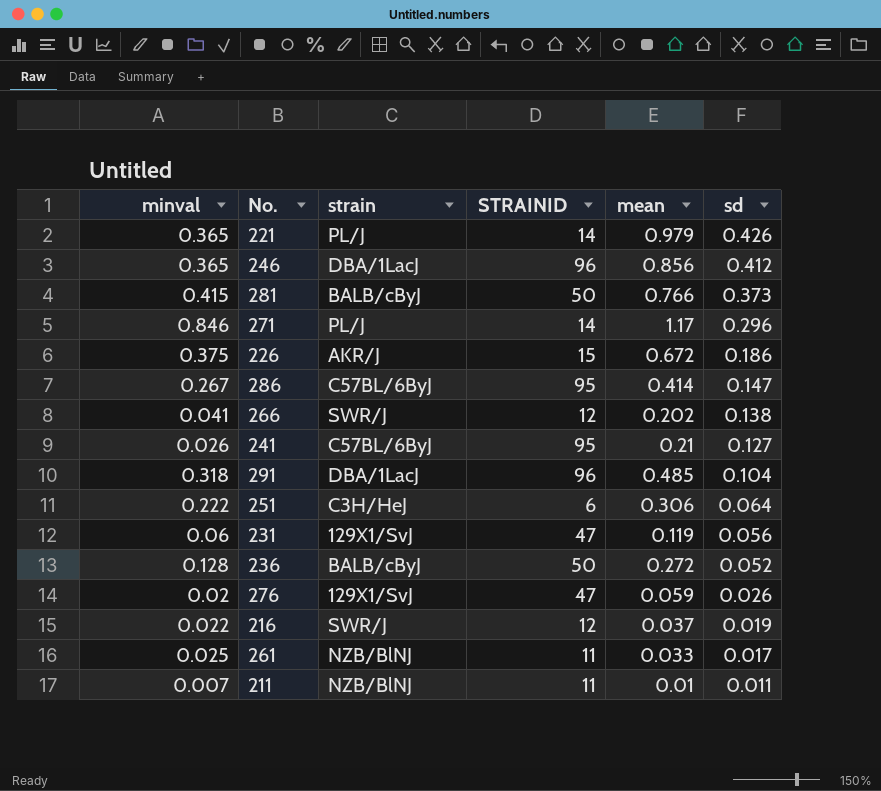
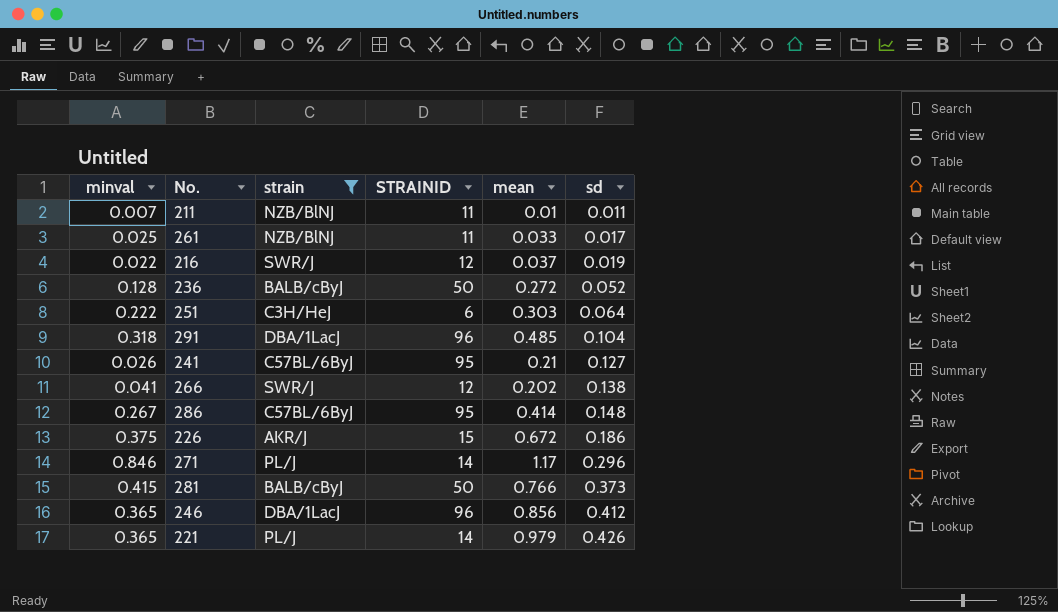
filter: none -> strain != 129X1/SvJ
row order: sd descending -> sd ascending
251 | mean: 0.306 -> 0.303
286 | sd: 0.147 -> 0.148

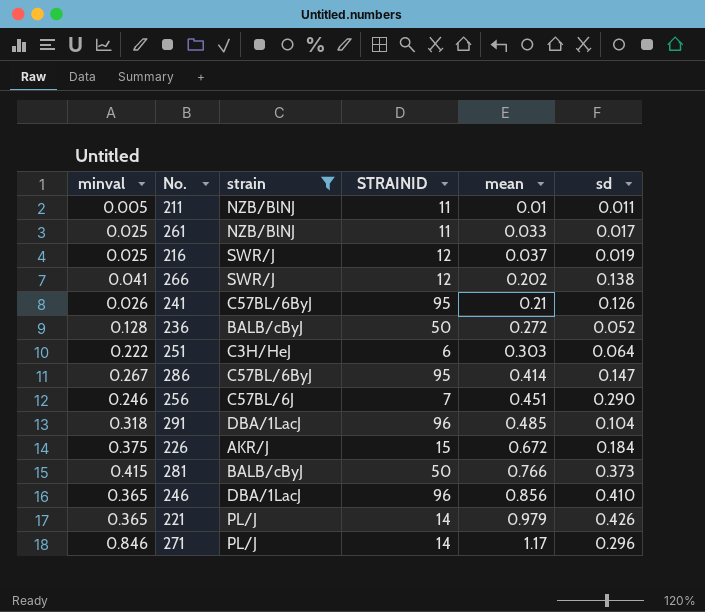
row order: sd ascending -> mean ascending
211 | minval: 0.007 -> 0.005
216 | minval: 0.022 -> 0.025
241 | sd: 0.127 -> 0.126
286 | sd: 0.148 -> 0.147
row 256: none -> 0.246 | C57BL/6J | 7 | 0.451 | 0.290
226 | sd: 0.186 -> 0.184
246 | sd: 0.412 -> 0.410

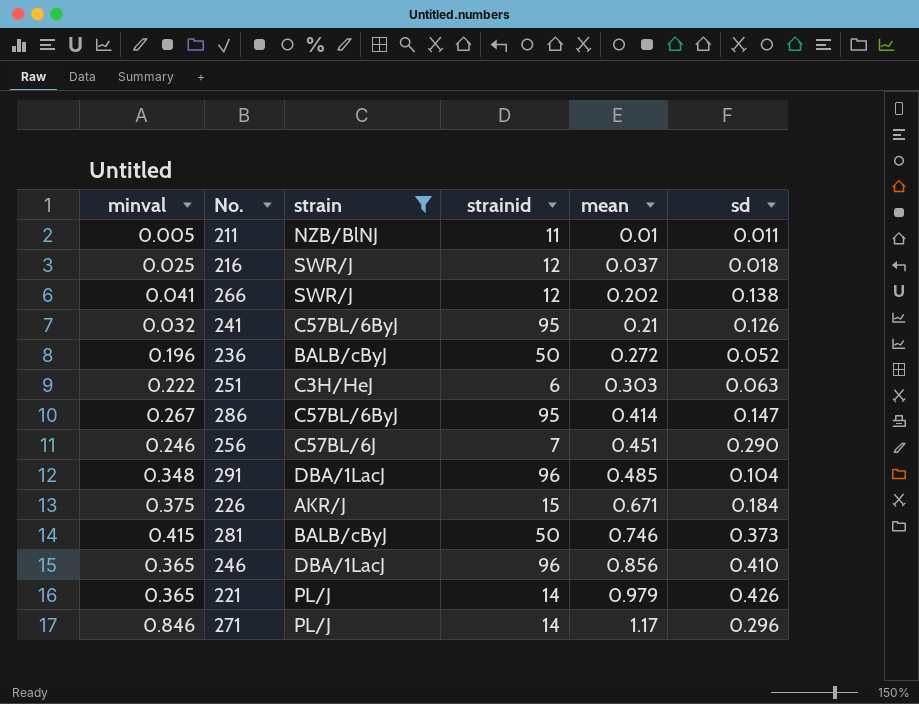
column name: STRAINID -> strainid
row 261: 0.025 | NZB/BlNJ | 11 | 0.033 | 0.017 -> none
216 | sd: 0.019 -> 0.018
241 | minval: 0.026 -> 0.032
236 | minval: 0.128 -> 0.196
251 | sd: 0.064 -> 0.063
291 | minval: 0.318 -> 0.348
226 | mean: 0.672 -> 0.671
281 | mean: 0.766 -> 0.746

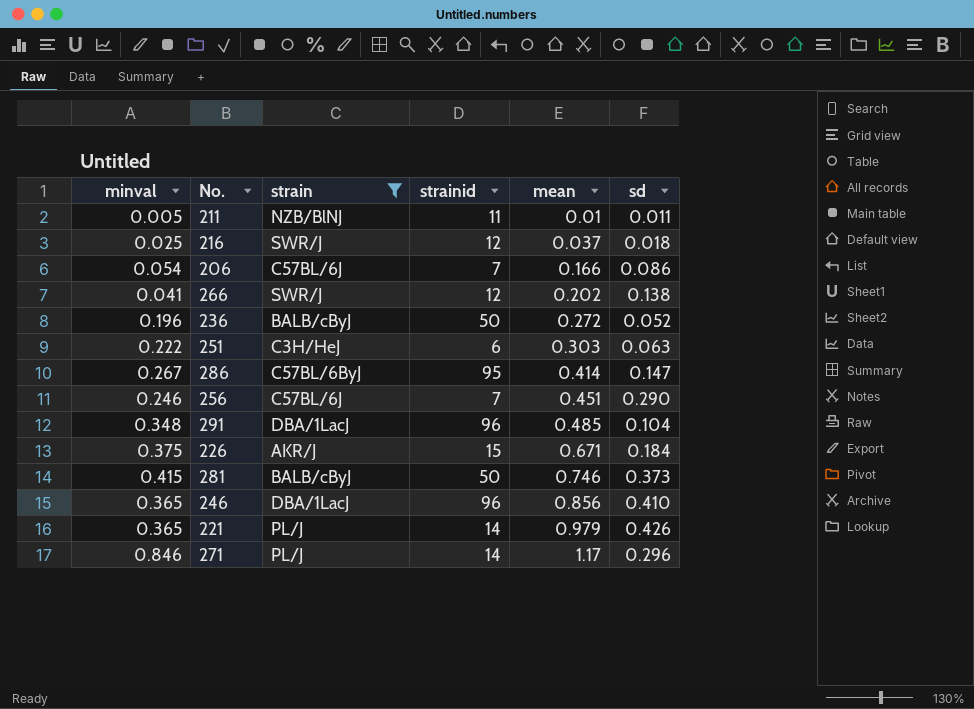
row 241: 0.032 | C57BL/6ByJ | 95 | 0.21 | 0.126 -> none
row 206: none -> 0.054 | C57BL/6J | 7 | 0.166 | 0.086

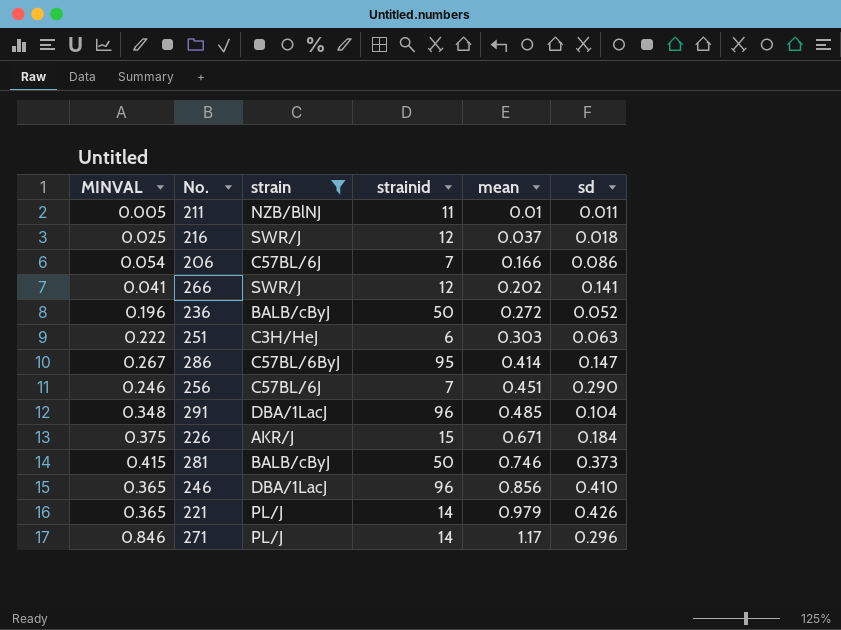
column name: minval -> MINVAL
266 | sd: 0.138 -> 0.141

